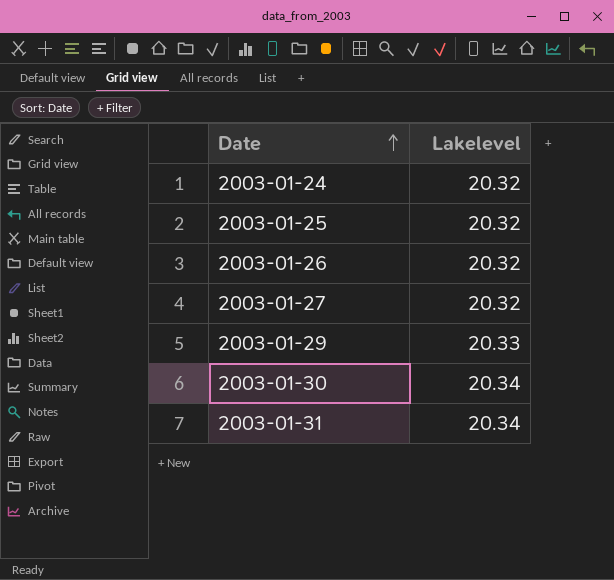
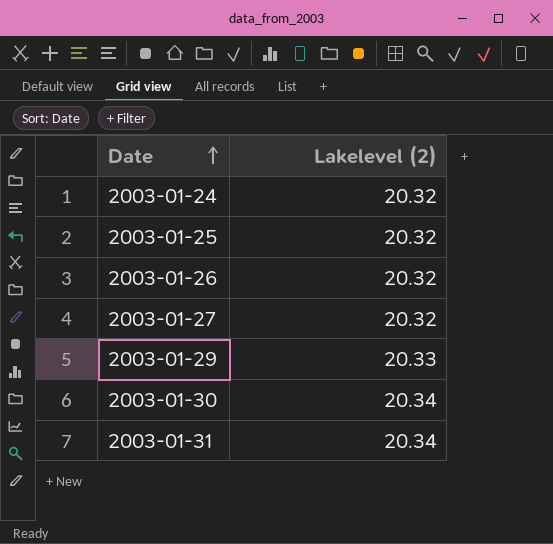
column name: Lakelevel -> Lakelevel (2)

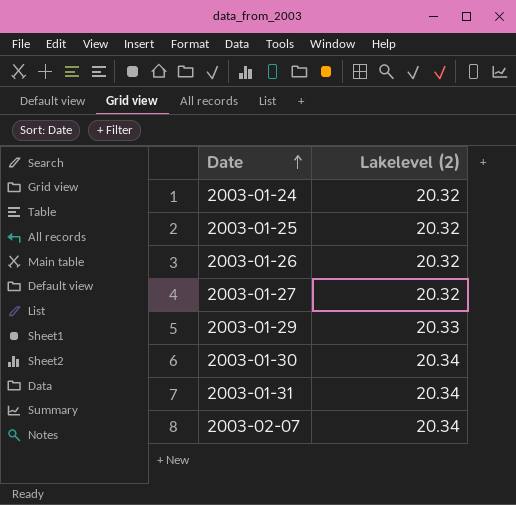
row 2003-02-07: none -> 20.34

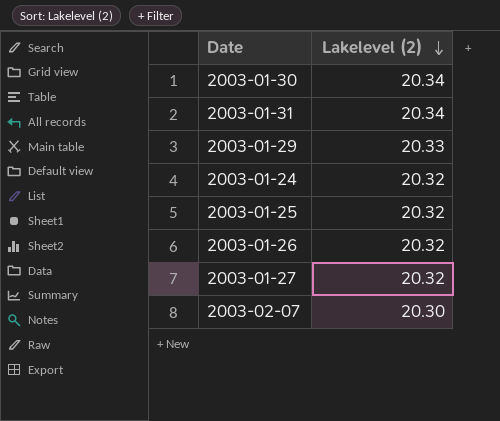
row order: Date ascending -> Lakelevel (2) descending
2003-02-07 | Lakelevel (2): 20.34 -> 20.30

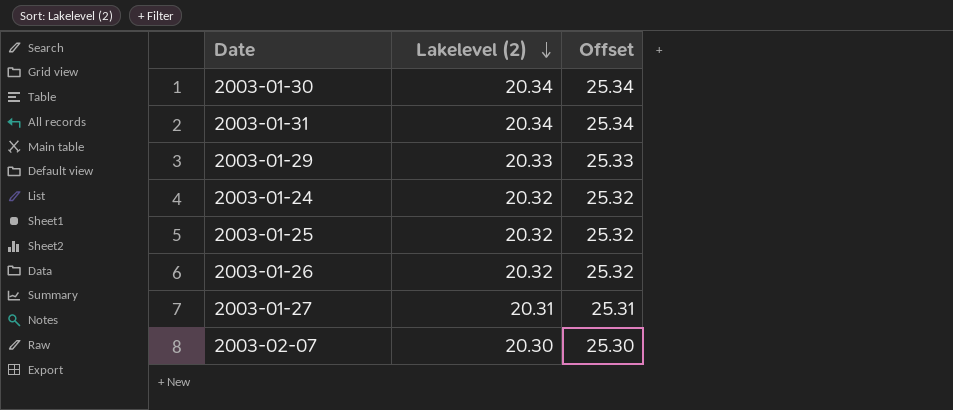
column Offset | formula: none -> [Lakelevel (2)] + 5
2003-01-27 | Lakelevel (2): 20.32 -> 20.31

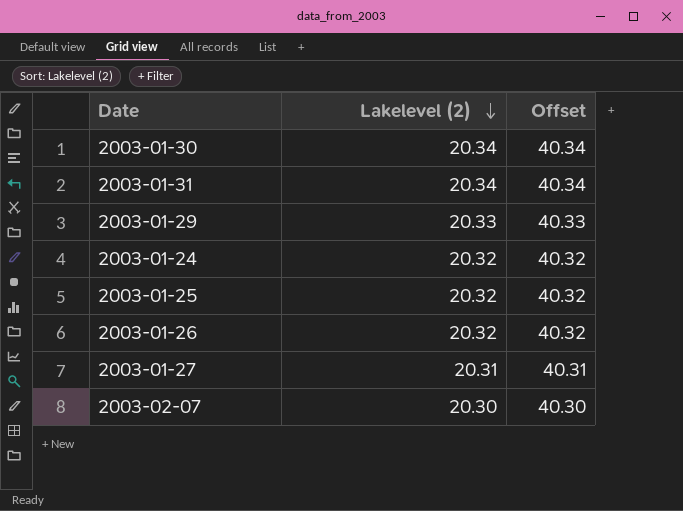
column Offset | formula: [Lakelevel (2)] + 5 -> [Lakelevel (2)] + 20

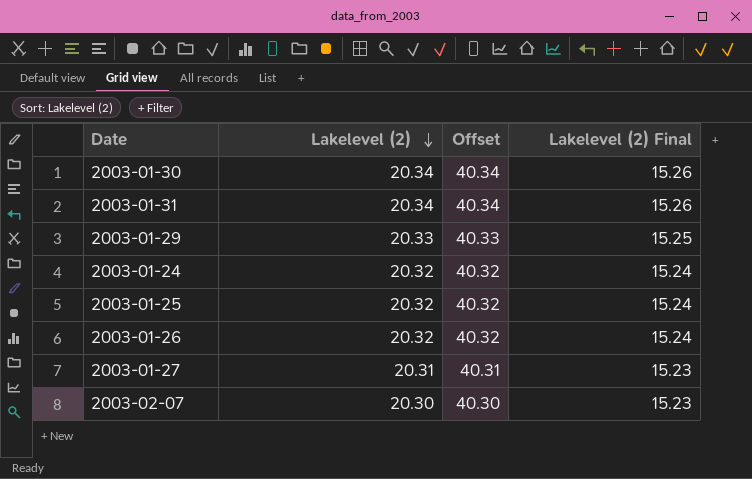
column Lakelevel (2) Final | formula: none -> [Lakelevel (2)] * 0.75

